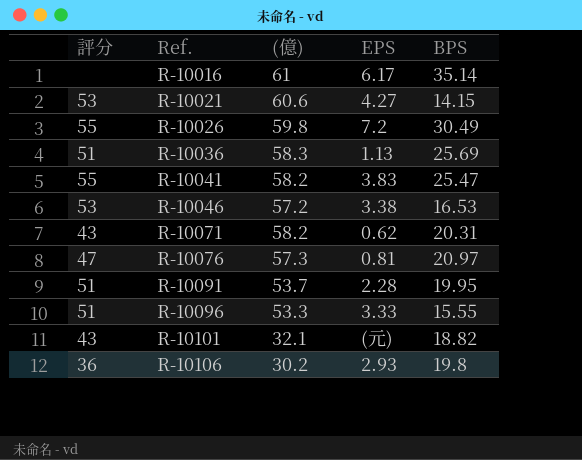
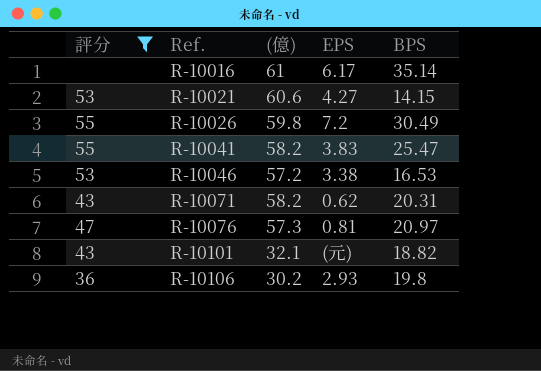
filter: none -> 評分 != 51

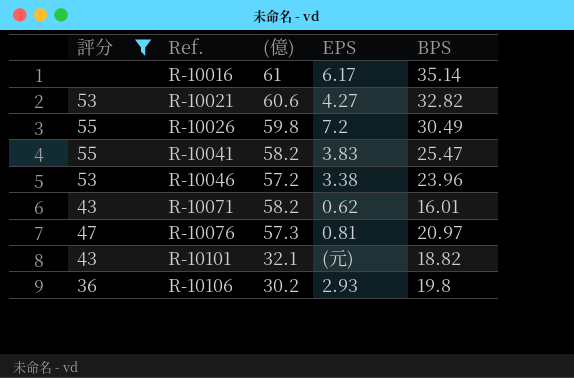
R-10021 | BPS: 14.15 -> 32.82
R-10046 | BPS: 16.53 -> 23.96
R-10071 | BPS: 20.31 -> 16.01

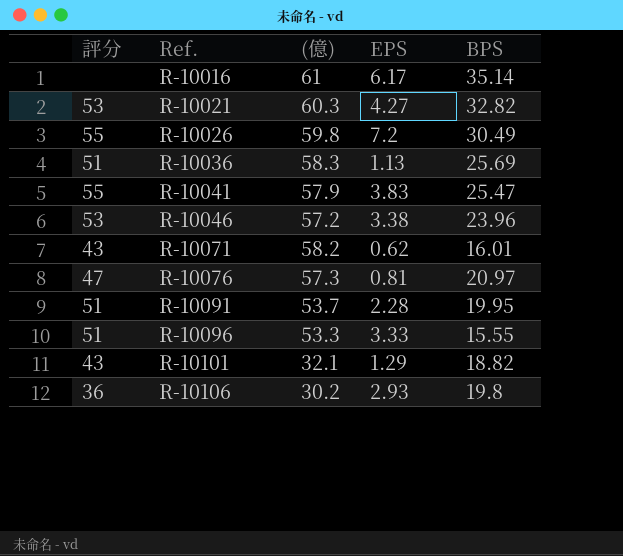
filter: 評分 != 51 -> none
R-10021 | (億): 60.6 -> 60.3
R-10041 | (億): 58.2 -> 57.9
R-10101 | EPS: (元) -> 1.29

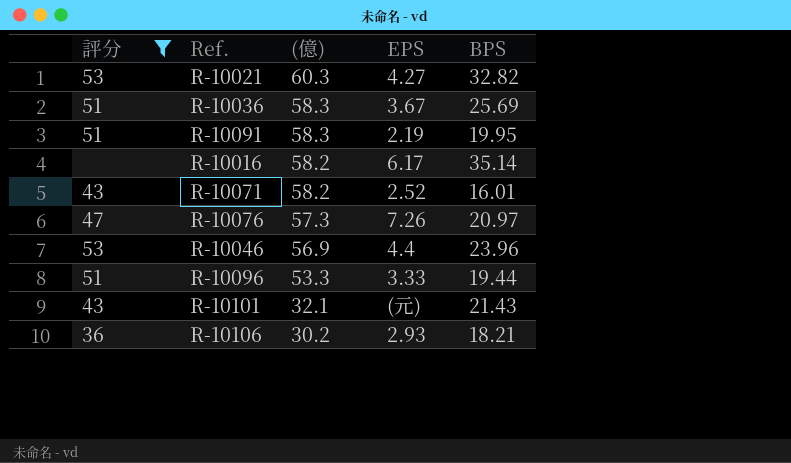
filter: none -> 評分 != 55
row order: Ref. ascending -> (億) descending
R-10036 | EPS: 1.13 -> 3.67
R-10091 | (億): 53.7 -> 58.3
R-10091 | EPS: 2.28 -> 2.19
R-10016 | (億): 61 -> 58.2
R-10071 | EPS: 0.62 -> 2.52
R-10076 | EPS: 0.81 -> 7.26
R-10046 | (億): 57.2 -> 56.9
R-10046 | EPS: 3.38 -> 4.4
R-10096 | BPS: 15.55 -> 19.44
R-10101 | EPS: 1.29 -> (元)
R-10101 | BPS: 18.82 -> 21.43
R-10106 | BPS: 19.8 -> 18.21

